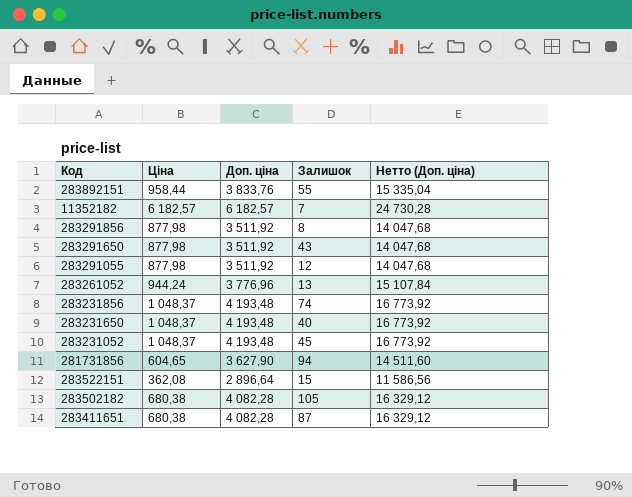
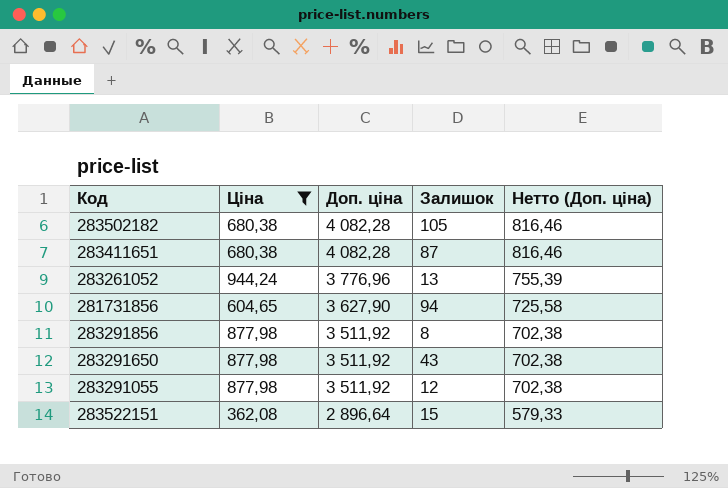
filter: none -> Ціна <= 944,24
row order: none -> Доп. ціна descending
column Нетто (Доп. ціна) | formula: [Доп. ціна] * 4 -> [Доп. ціна] * 0,2

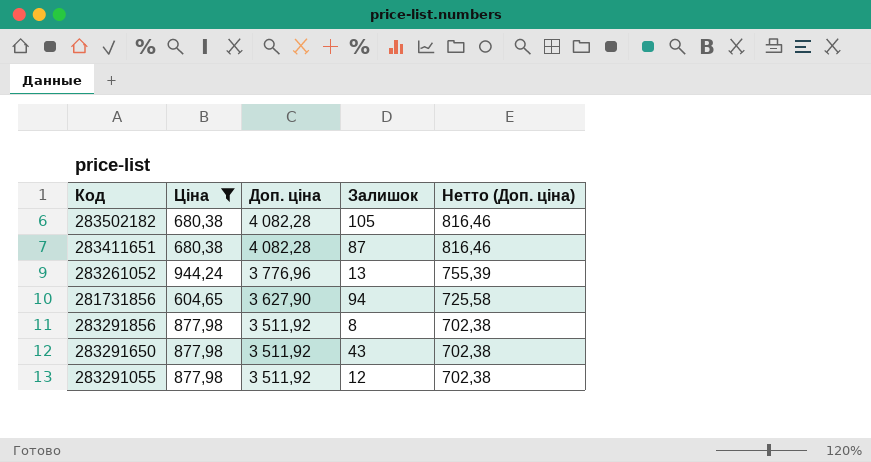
row 283522151: 362,08 | 2 896,64 | 15 | 579,33 -> none

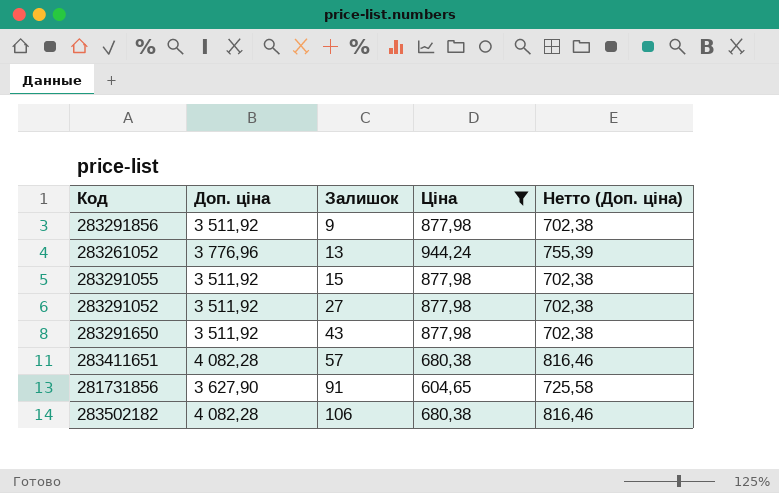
row order: Доп. ціна descending -> Залишок ascending
column Ціна | position: 2 -> 4
283291856 | Залишок: 8 -> 9
283291055 | Залишок: 12 -> 15
row 283291052: none -> 3 511,92 | 27 | 877,98 | 702,38
283411651 | Залишок: 87 -> 57
281731856 | Залишок: 94 -> 91
283502182 | Залишок: 105 -> 106

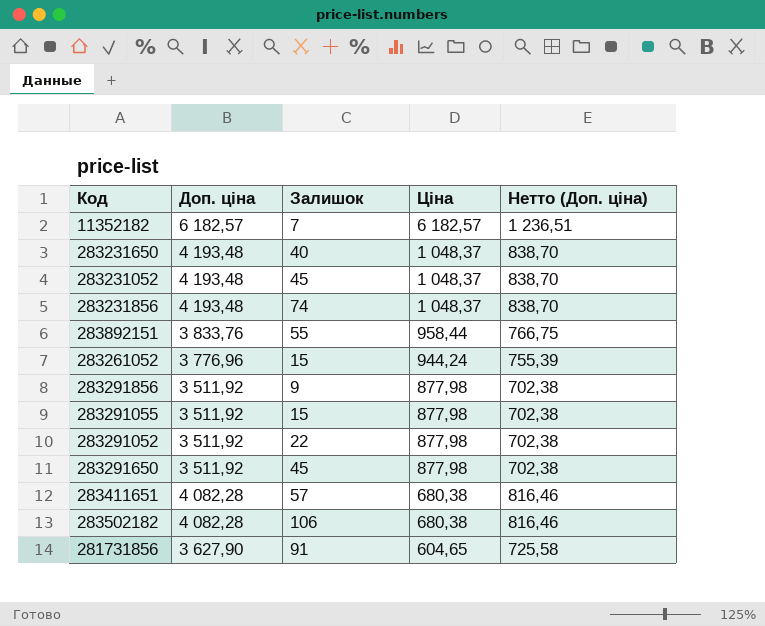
filter: Ціна <= 944,24 -> none
row order: Залишок ascending -> Ціна descending
283261052 | Залишок: 13 -> 15
283291052 | Залишок: 27 -> 22
283291650 | Залишок: 43 -> 45

